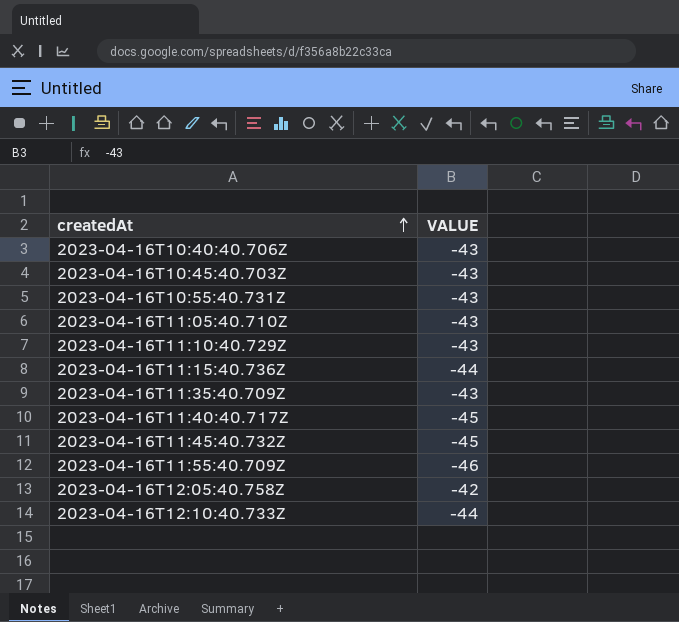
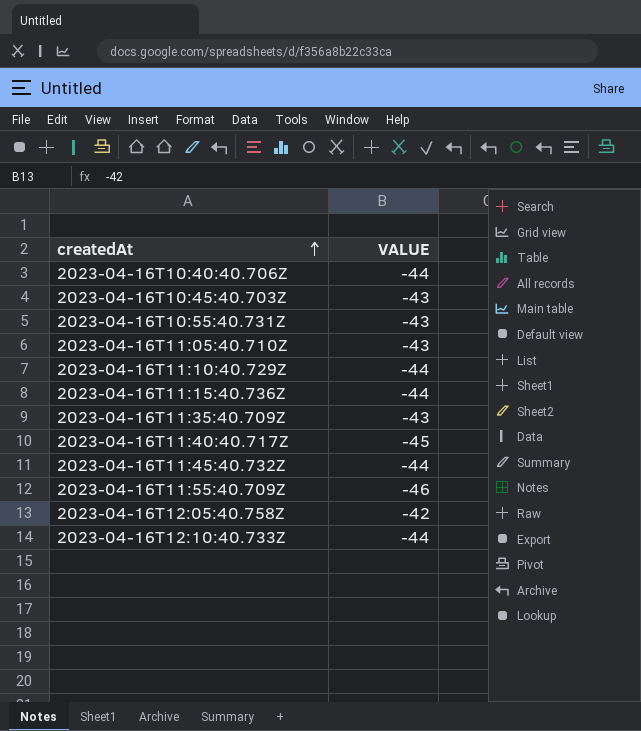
2023-04-16T10:40:40.706Z | VALUE: -43 -> -44
2023-04-16T11:10:40.729Z | VALUE: -43 -> -44
2023-04-16T11:45:40.732Z | VALUE: -45 -> -44

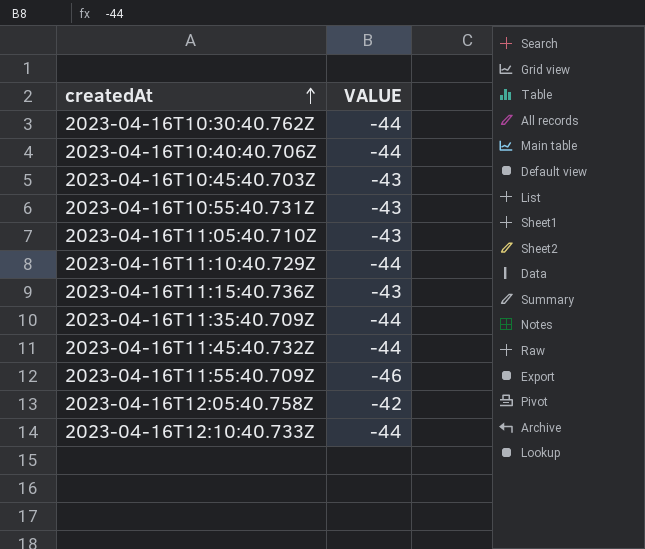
row 2023-04-16T11:40:40.717Z: -45 -> none
row 2023-04-16T10:30:40.762Z: none -> -44
2023-04-16T11:15:40.736Z | VALUE: -44 -> -43
2023-04-16T11:35:40.709Z | VALUE: -43 -> -44

